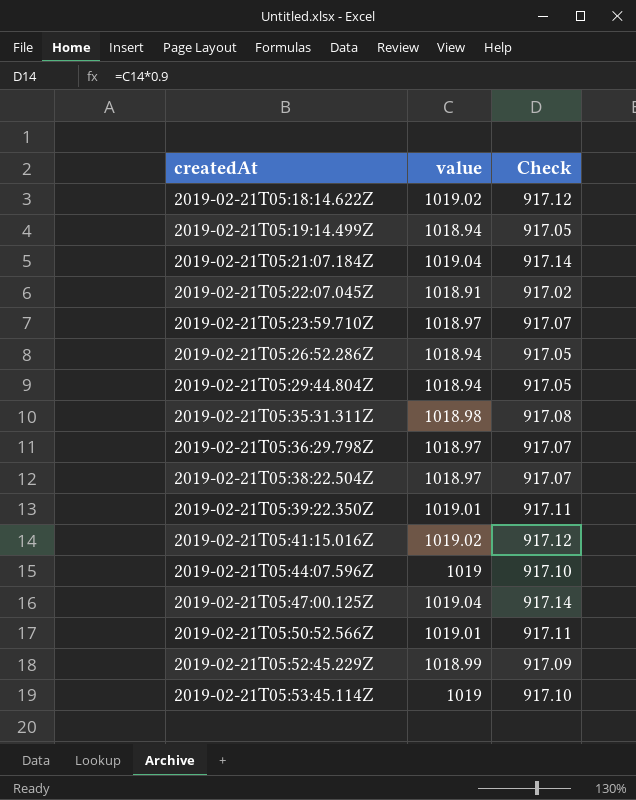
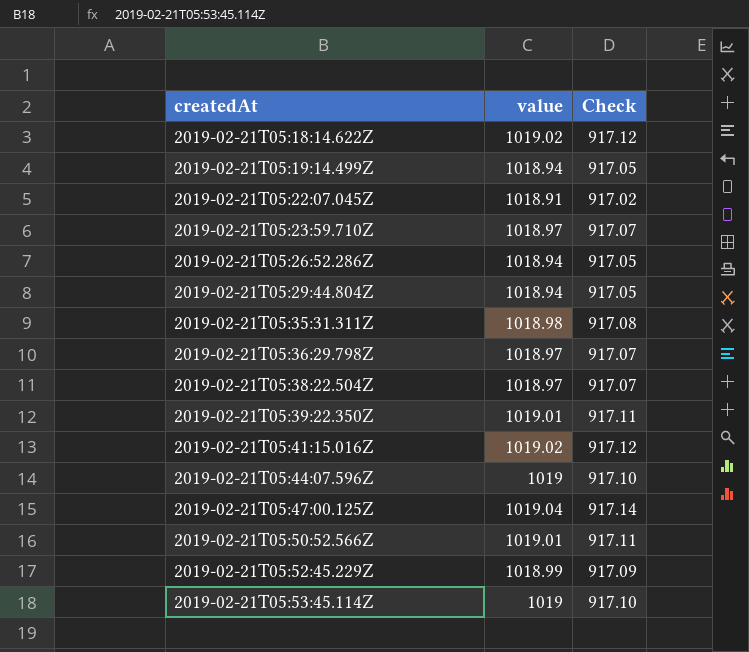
row 2019-02-21T05:21:07.184Z: 1019.04 | 917.14 -> none

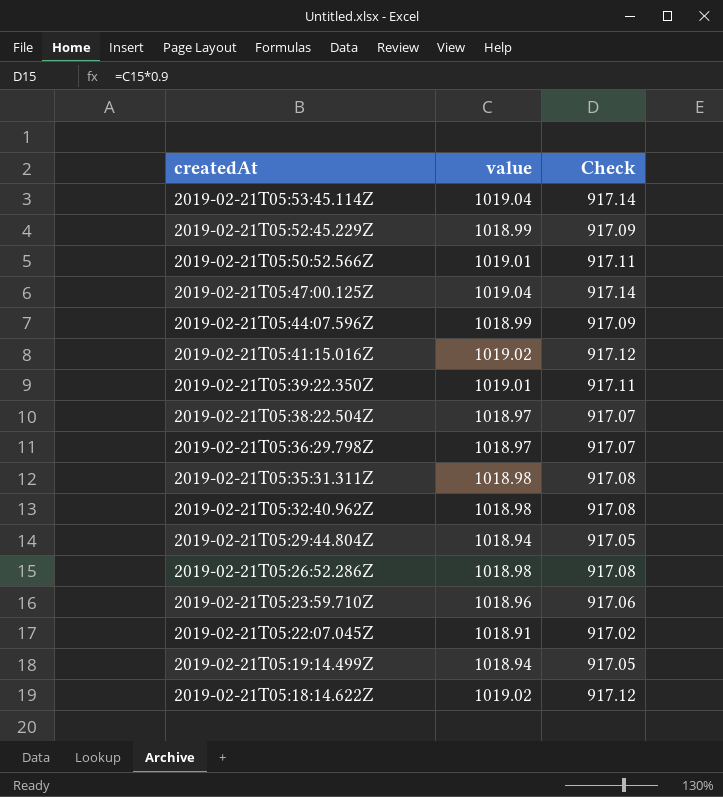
row order: createdAt ascending -> createdAt descending
2019-02-21T05:53:45.114Z | value: 1019 -> 1019.04
2019-02-21T05:53:45.114Z | Check: 917.10 -> 917.14
2019-02-21T05:44:07.596Z | value: 1019 -> 1018.99
2019-02-21T05:44:07.596Z | Check: 917.10 -> 917.09
row 2019-02-21T05:32:40.962Z: none -> 1018.98 | 917.08
2019-02-21T05:26:52.286Z | value: 1018.94 -> 1018.98
2019-02-21T05:26:52.286Z | Check: 917.05 -> 917.08
2019-02-21T05:23:59.710Z | value: 1018.97 -> 1018.96
2019-02-21T05:23:59.710Z | Check: 917.07 -> 917.06

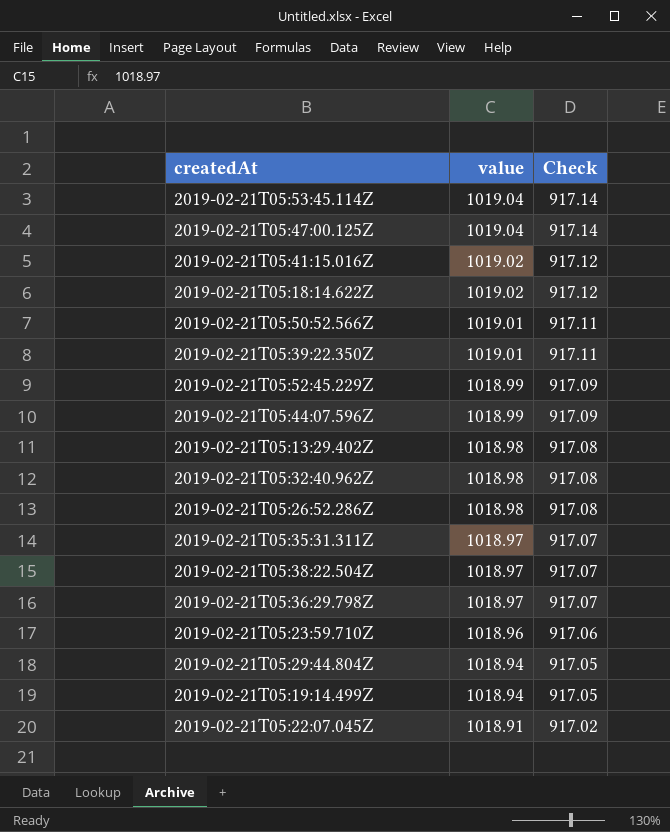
row order: createdAt descending -> value descending
row 2019-02-21T05:13:29.402Z: none -> 1018.98 | 917.08
2019-02-21T05:35:31.311Z | value: 1018.98 -> 1018.97
2019-02-21T05:35:31.311Z | Check: 917.08 -> 917.07

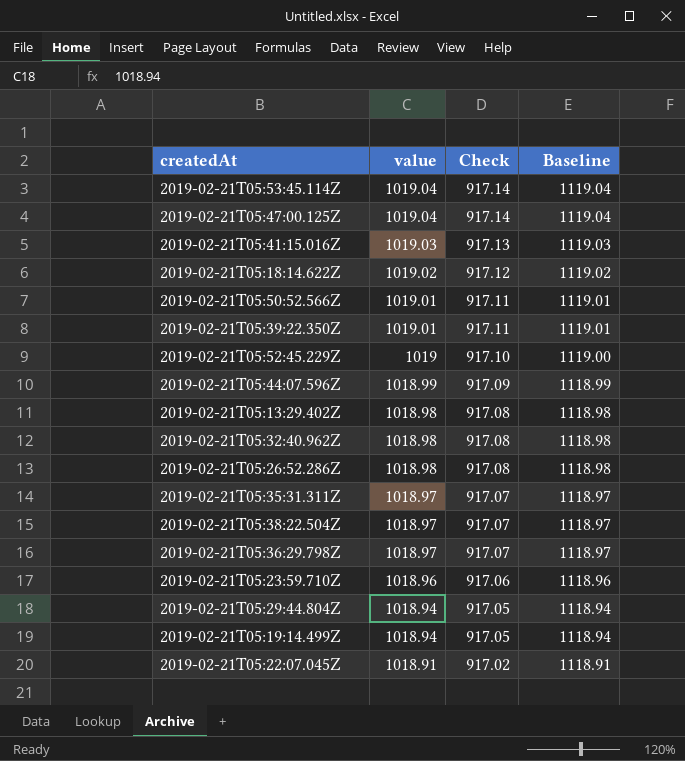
column Baseline | formula: none -> [value] + 100
2019-02-21T05:41:15.016Z | value: 1019.02 -> 1019.03
2019-02-21T05:41:15.016Z | Check: 917.12 -> 917.13
2019-02-21T05:52:45.229Z | value: 1018.99 -> 1019
2019-02-21T05:52:45.229Z | Check: 917.09 -> 917.10

